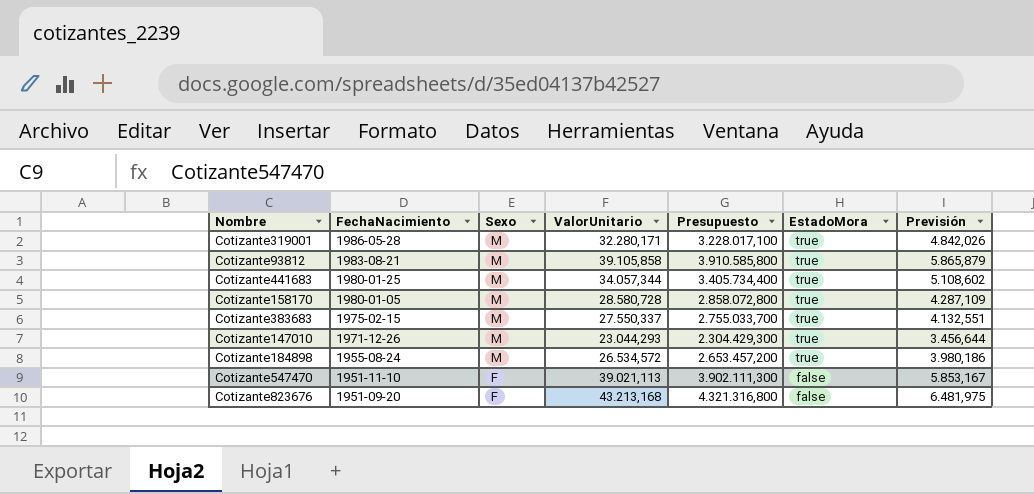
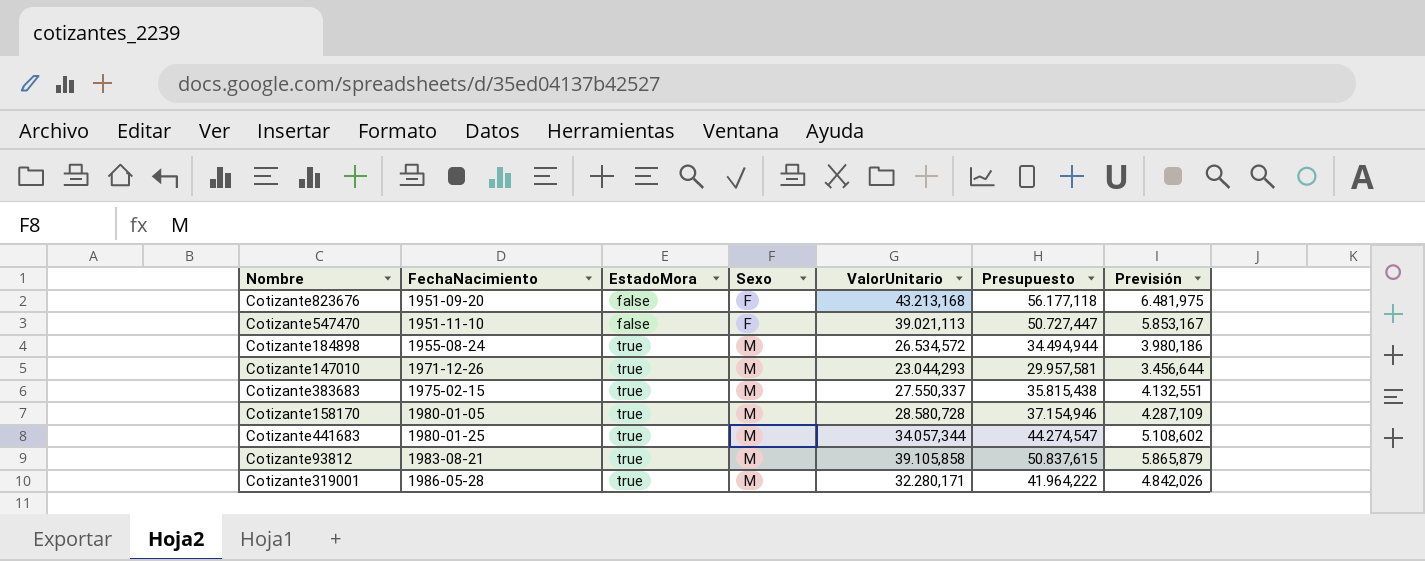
row order: FechaNacimiento descending -> FechaNacimiento ascending
column EstadoMora | position: 6 -> 3
column Presupuesto | formula: [ValorUnitario] * 100 -> [ValorUnitario] * 1,3

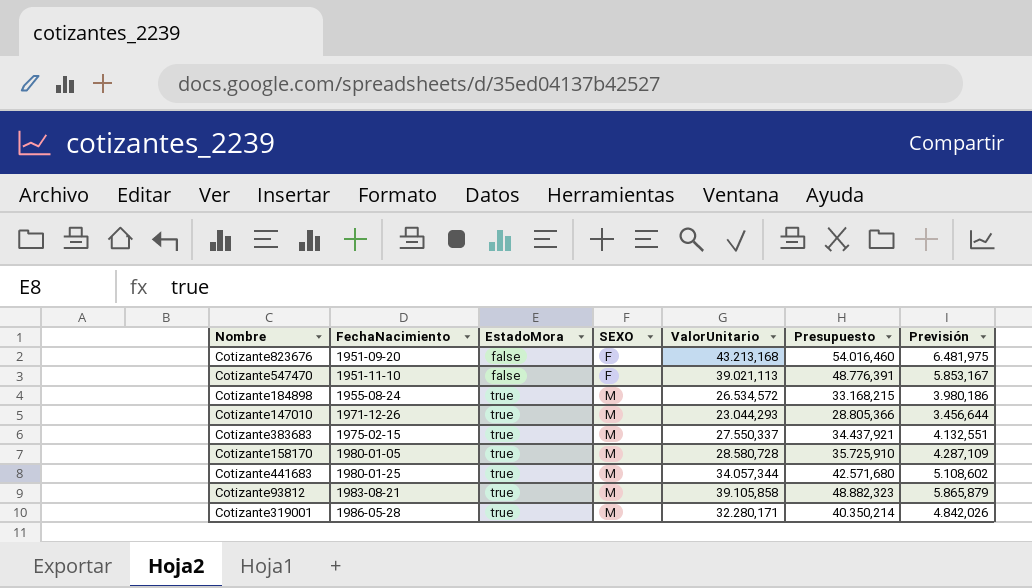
column name: Sexo -> SEXO
column Presupuesto | formula: [ValorUnitario] * 1,3 -> [ValorUnitario] * 1,25

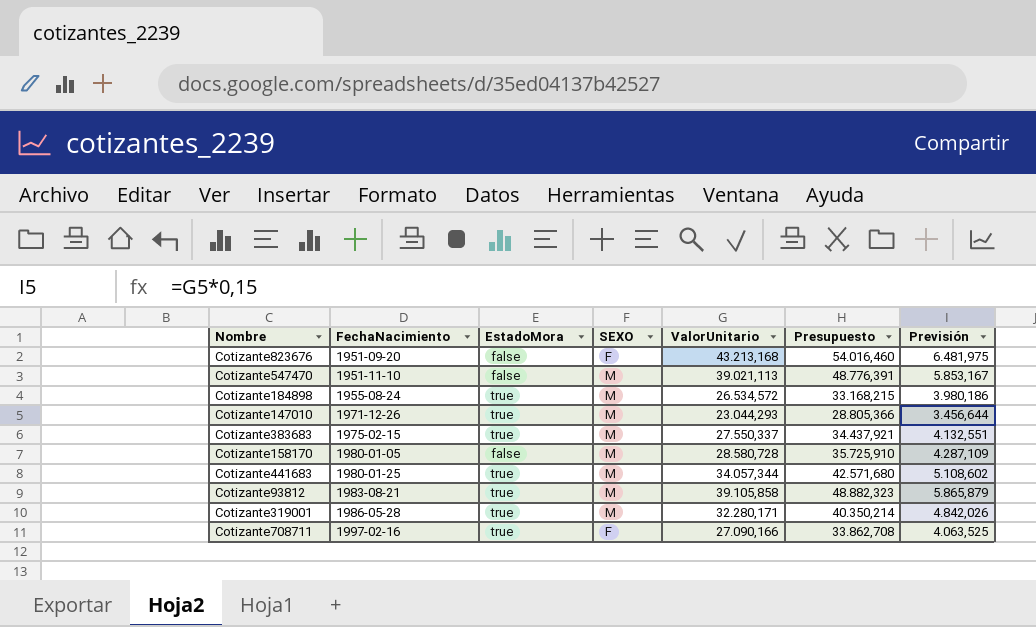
Cotizante547470 | SEXO: F -> M
Cotizante158170 | EstadoMora: true -> false
row Cotizante708711: none -> 1997-02-16 | true | F | 27.090,166 | 33.862,708 | 4.063,525

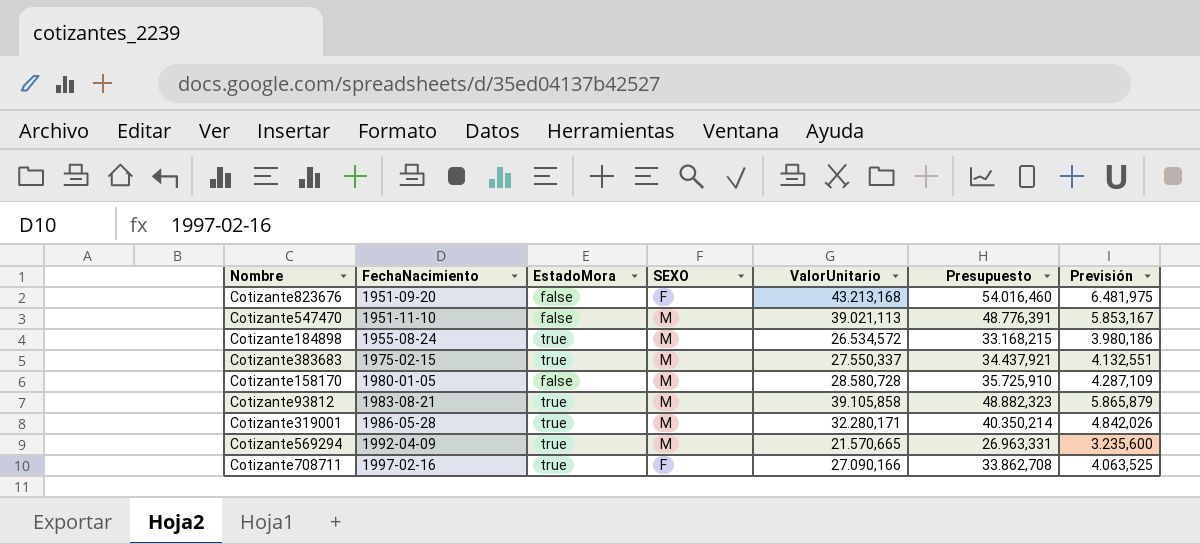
row Cotizante147010: 1971-12-26 | true | M | 23.044,293 | 28.805,366 | 3.456,644 -> none
row Cotizante441683: 1980-01-25 | true | M | 34.057,344 | 42.571,680 | 5.108,602 -> none
row Cotizante569294: none -> 1992-04-09 | true | M | 21.570,665 | 26.963,331 | 3.235,600

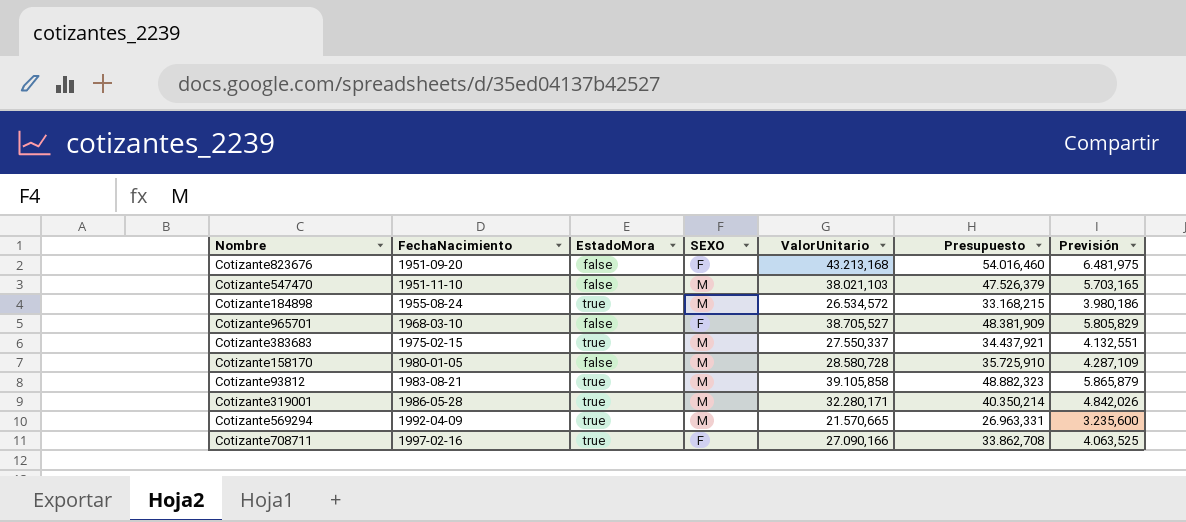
Cotizante547470 | ValorUnitario: 39.021,113 -> 38.021,103
Cotizante547470 | Presupuesto: 48.776,391 -> 47.526,379
Cotizante547470 | Previsión: 5.853,167 -> 5.703,165
row Cotizante965701: none -> 1968-03-10 | false | F | 38.705,527 | 48.381,909 | 5.805,829

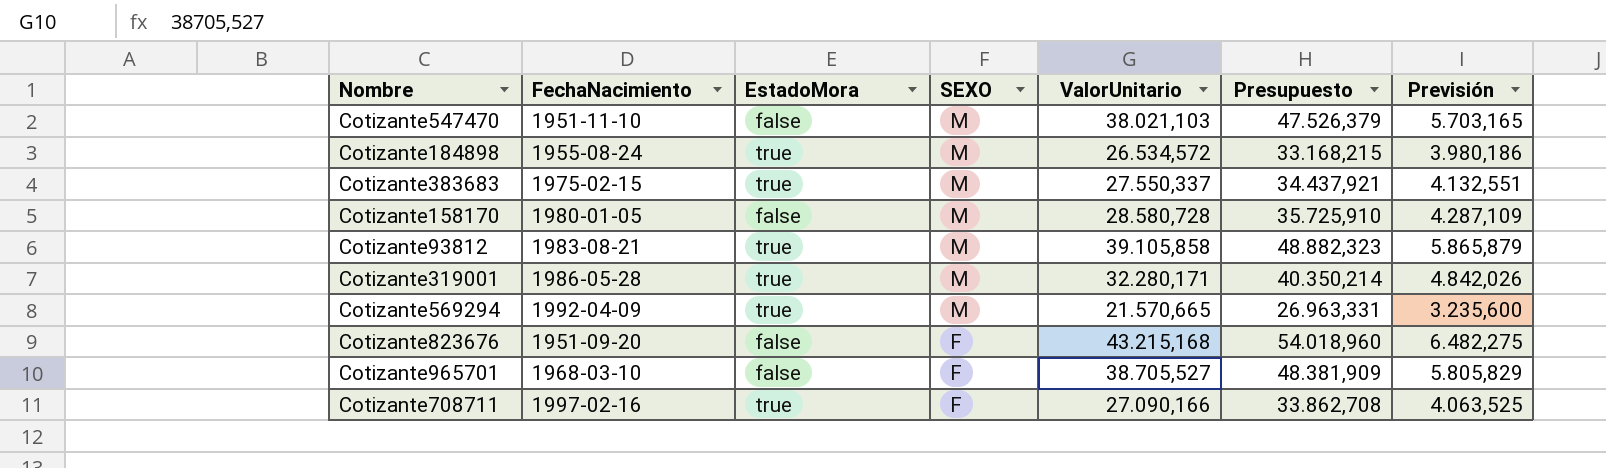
row order: FechaNacimiento ascending -> SEXO descending
Cotizante823676 | ValorUnitario: 43.213,168 -> 43.215,168
Cotizante823676 | Presupuesto: 54.016,460 -> 54.018,960
Cotizante823676 | Previsión: 6.481,975 -> 6.482,275

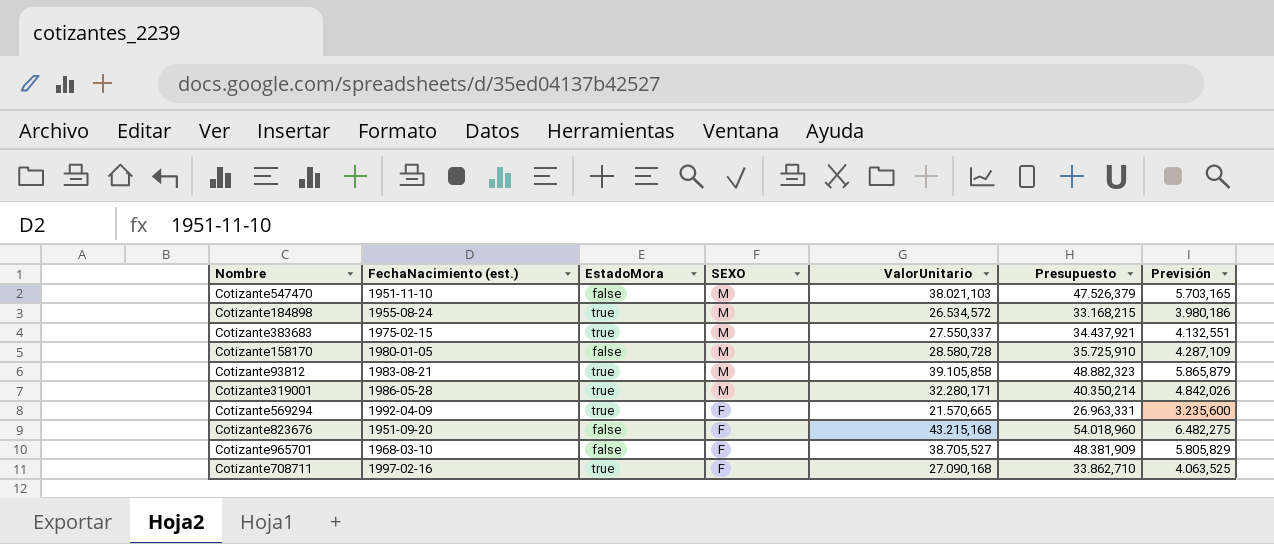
column name: FechaNacimiento -> FechaNacimiento (est.)
Cotizante569294 | SEXO: M -> F
Cotizante708711 | ValorUnitario: 27.090,166 -> 27.090,168
Cotizante708711 | Presupuesto: 33.862,708 -> 33.862,710

